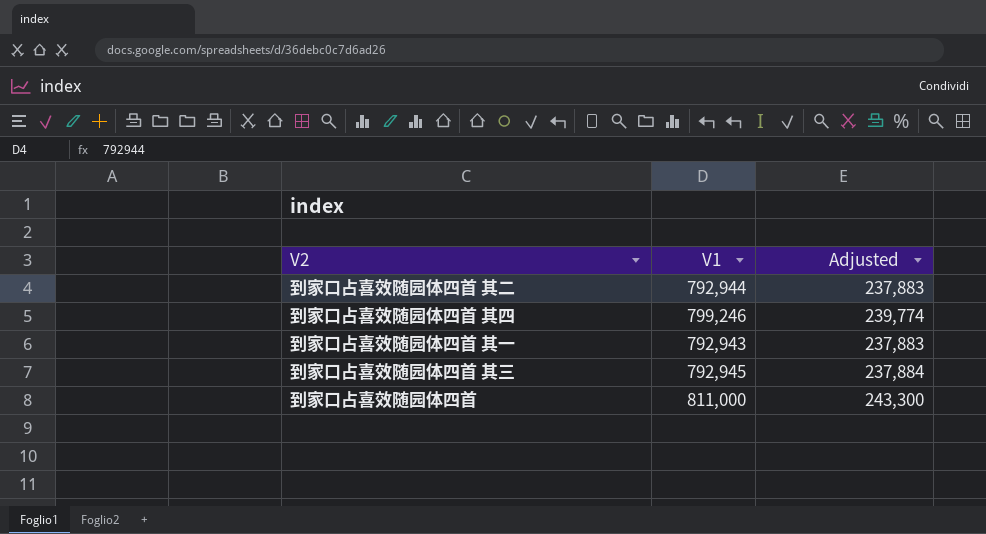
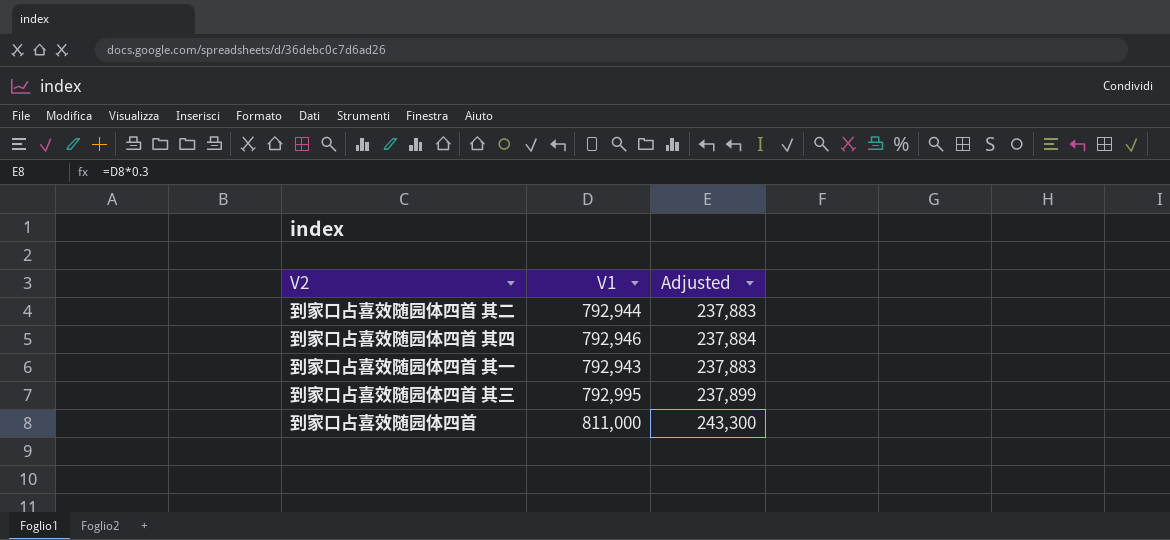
到家口占喜效随园体四首 其四 | V1: 799,246 -> 792,946
到家口占喜效随园体四首 其四 | Adjusted: 239,774 -> 237,884
到家口占喜效随园体四首 其三 | V1: 792,945 -> 792,995
到家口占喜效随园体四首 其三 | Adjusted: 237,884 -> 237,899

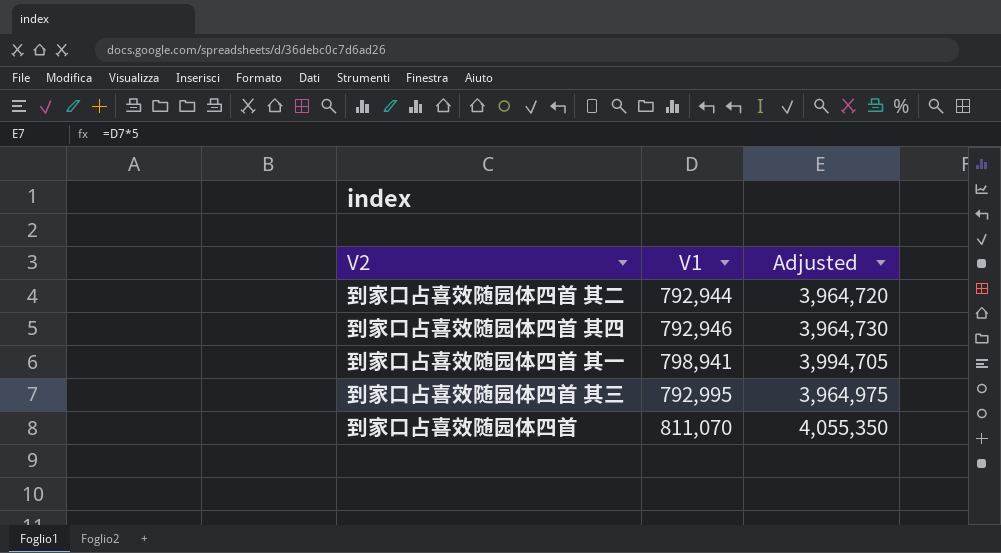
column Adjusted | formula: [V1] * 0.3 -> [V1] * 5
到家口占喜效随园体四首 其一 | V1: 792,943 -> 798,941
到家口占喜效随园体四首 | V1: 811,000 -> 811,070

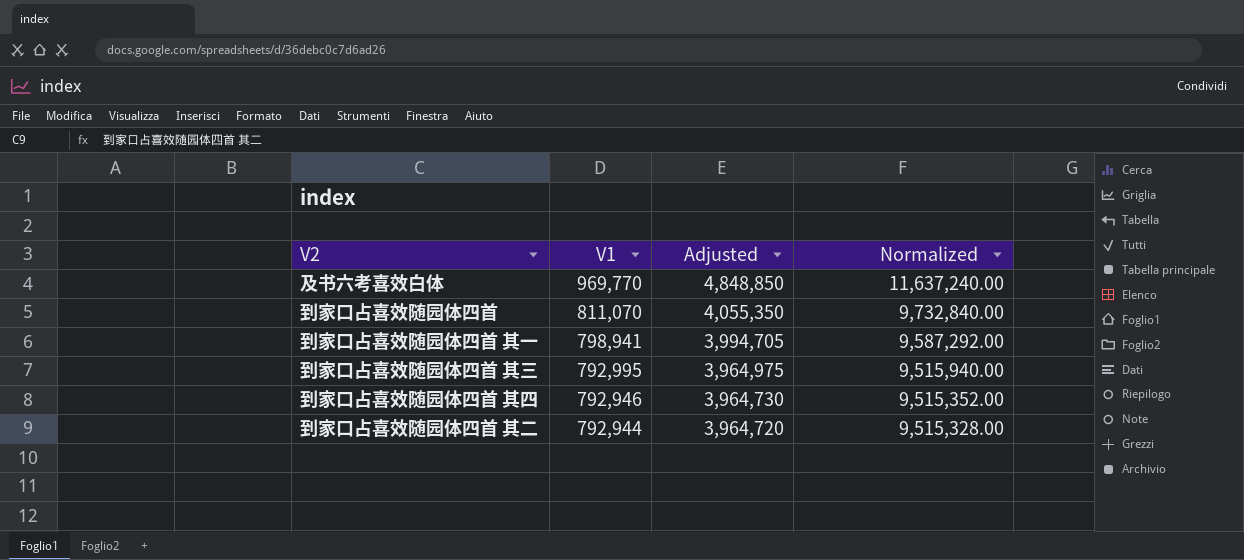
row order: none -> V1 descending
column Normalized | formula: none -> [V1] * 12
row 及书六考喜效白体: none -> 969,770 | 4,848,850 | 11,637,240.00

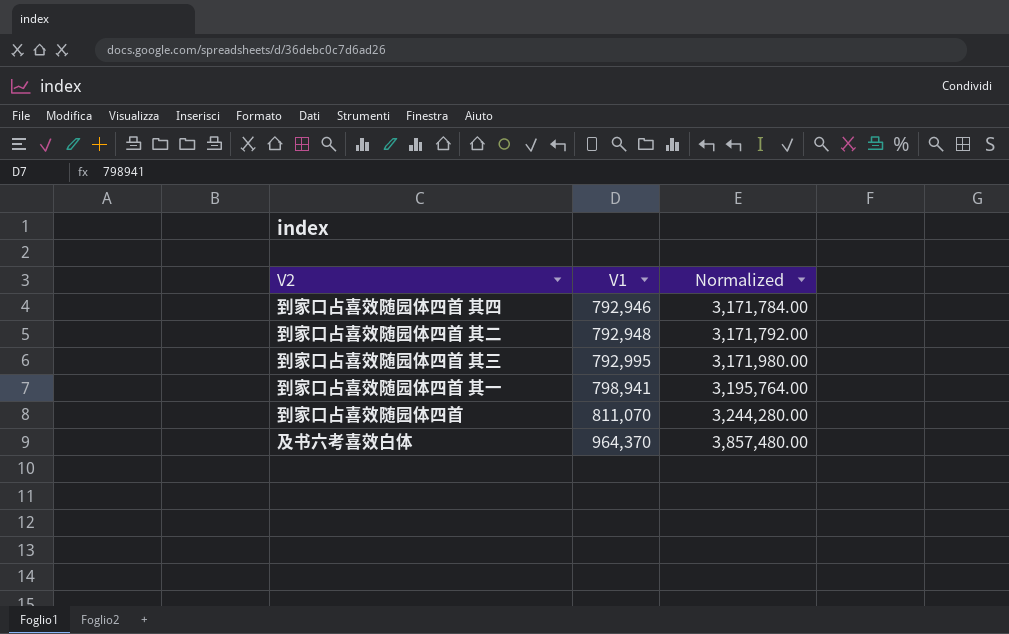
row order: V1 descending -> V1 ascending
column Adjusted | formula: [V1] * 5 -> none
column Normalized | formula: [V1] * 12 -> [V1] * 4
到家口占喜效随园体四首 其二 | V1: 792,944 -> 792,948
及书六考喜效白体 | V1: 969,770 -> 964,370

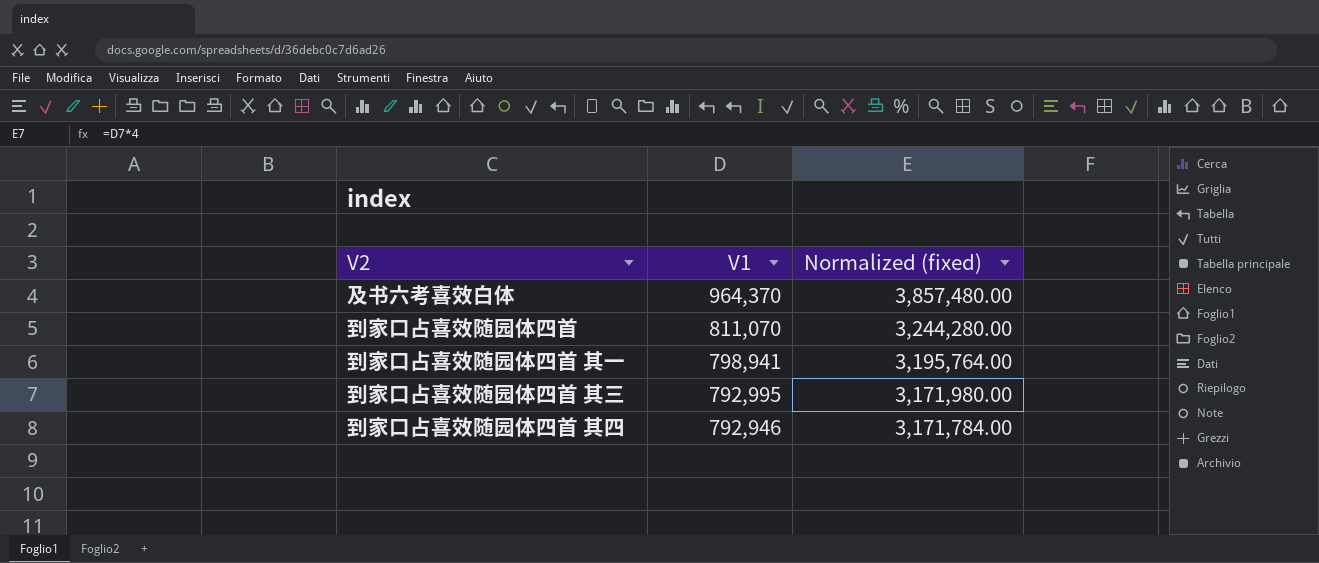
row order: V1 ascending -> V1 descending
column name: Normalized -> Normalized (fixed)
row 到家口占喜效随园体四首 其二: 792,948 | 3,171,792.00 -> none

